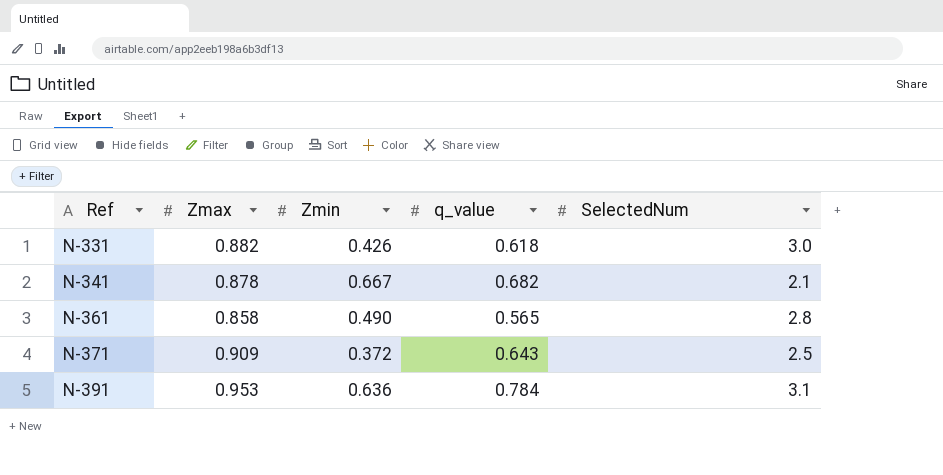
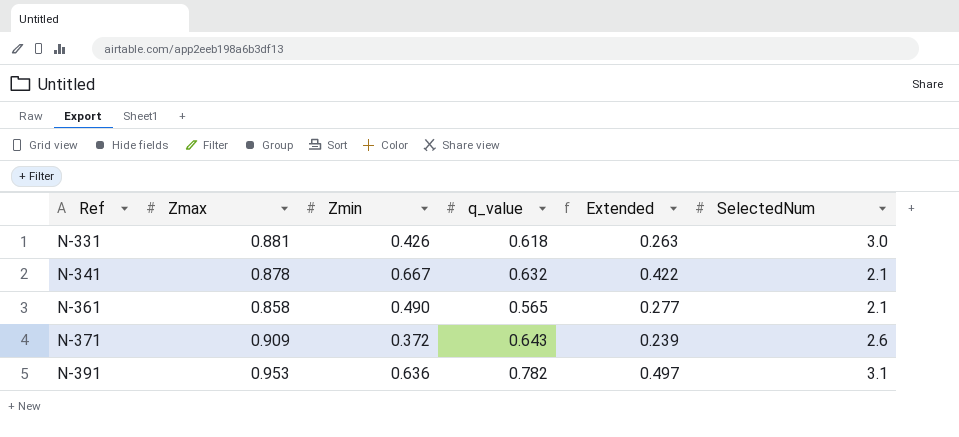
column Extended | formula: none -> [Zmin] * [q_value]
N-331 | Zmax: 0.882 -> 0.881
N-341 | q_value: 0.682 -> 0.632
N-361 | SelectedNum: 2.8 -> 2.1
N-371 | SelectedNum: 2.5 -> 2.6
N-391 | q_value: 0.784 -> 0.782

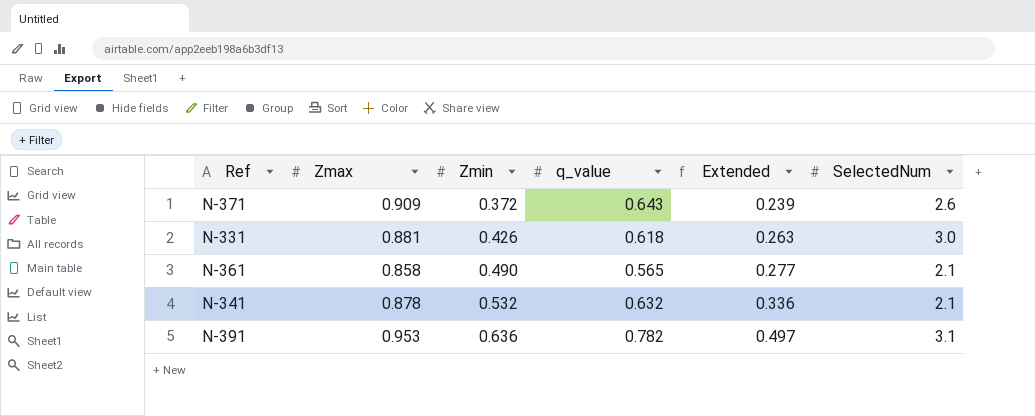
row order: Ref ascending -> Zmin ascending
N-341 | Zmin: 0.667 -> 0.532
N-341 | Extended: 0.422 -> 0.336

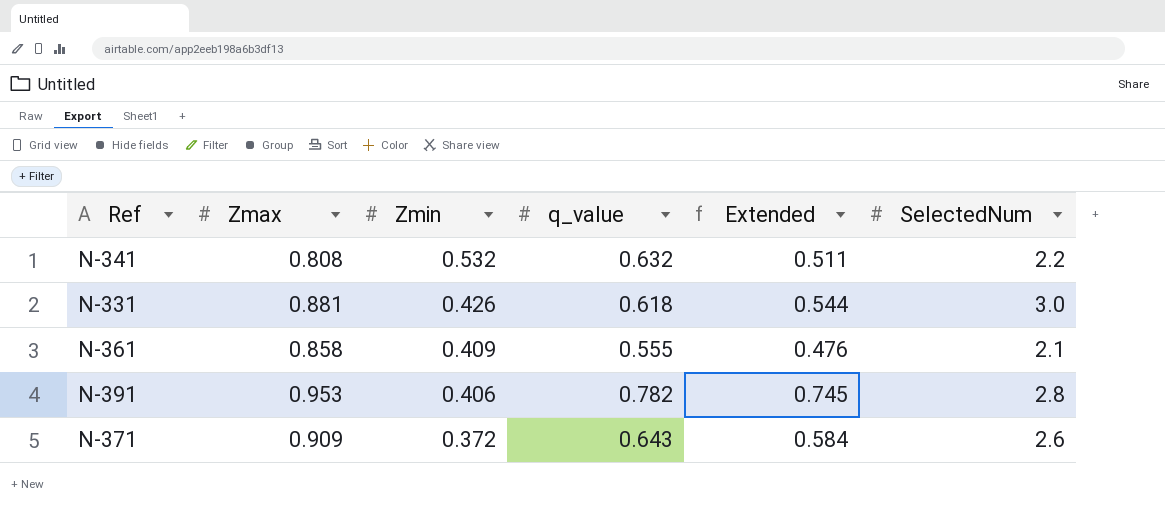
row order: Zmin ascending -> Zmin descending
column Extended | formula: [Zmin] * [q_value] -> [Zmax] * [q_value]
N-341 | Zmax: 0.878 -> 0.808
N-341 | SelectedNum: 2.1 -> 2.2
N-361 | Zmin: 0.490 -> 0.409
N-361 | q_value: 0.565 -> 0.555
N-391 | Zmin: 0.636 -> 0.406
N-391 | SelectedNum: 3.1 -> 2.8

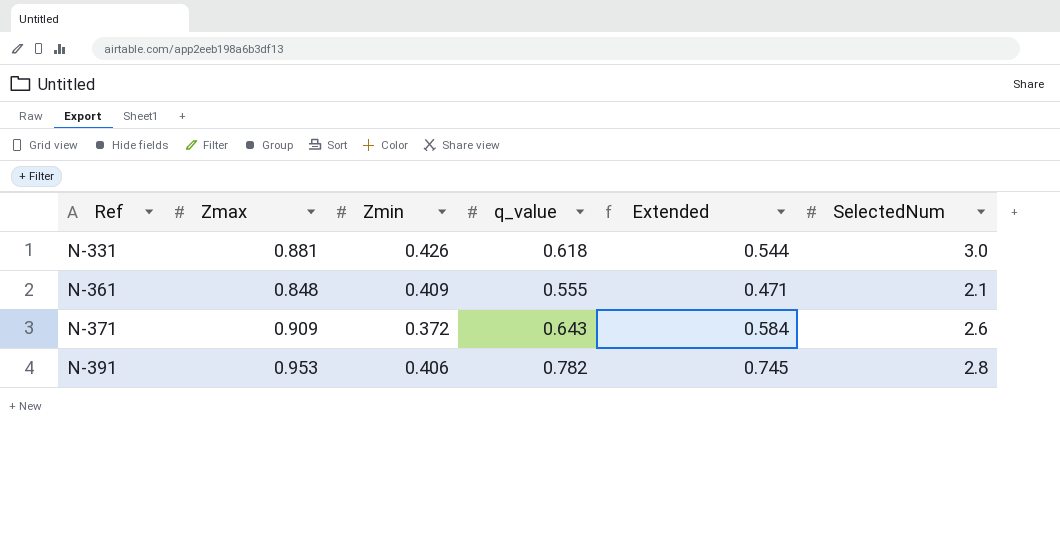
row order: Zmin descending -> Ref ascending
row N-341: 0.808 | 0.532 | 0.632 | 0.511 | 2.2 -> none
N-361 | Zmax: 0.858 -> 0.848
N-361 | Extended: 0.476 -> 0.471

